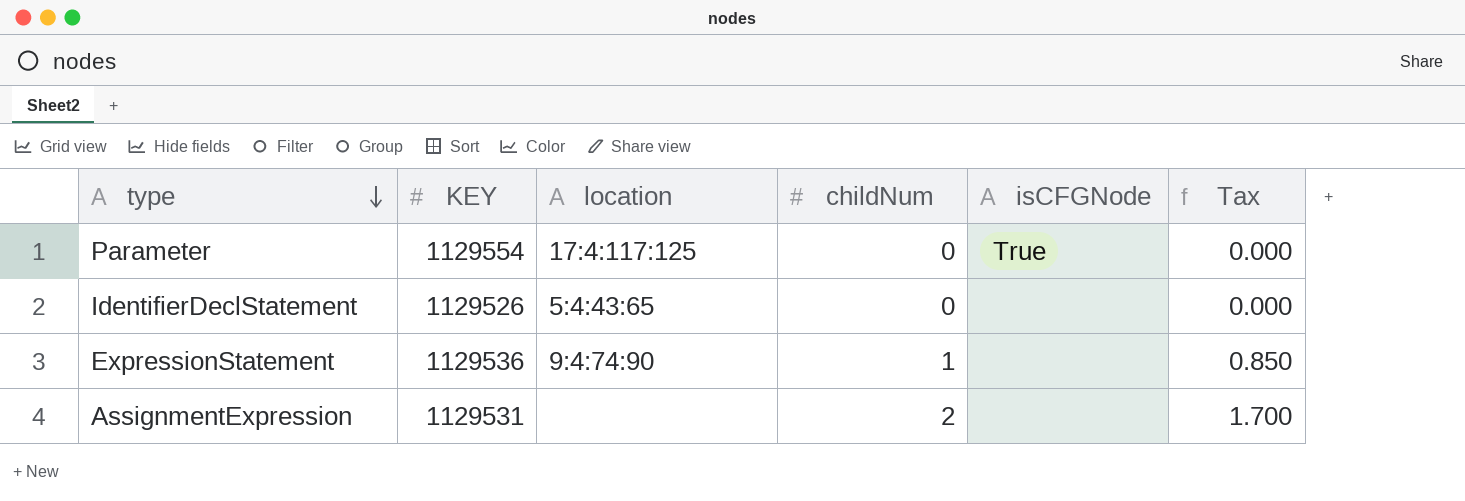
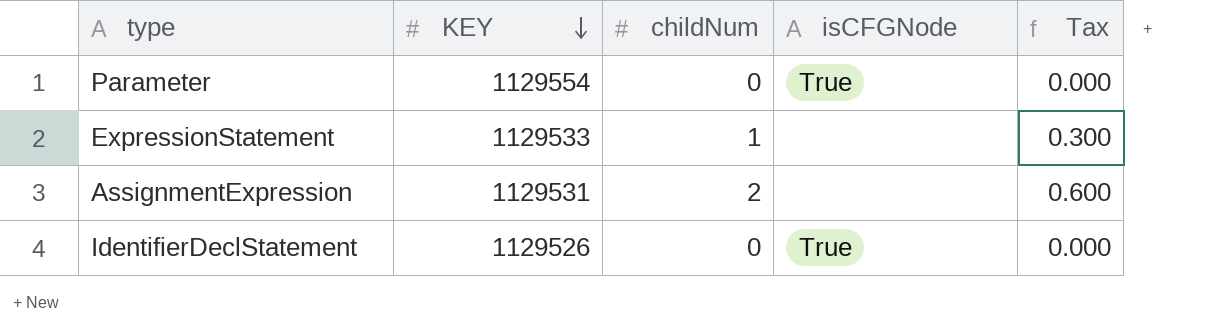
row order: type descending -> KEY descending
column location | position: 3 -> none
column Tax | formula: [childNum] * 0.85 -> [childNum] * 0.3
ExpressionStatement | KEY: 1129536 -> 1129533
IdentifierDeclStatement | isCFGNode: none -> True

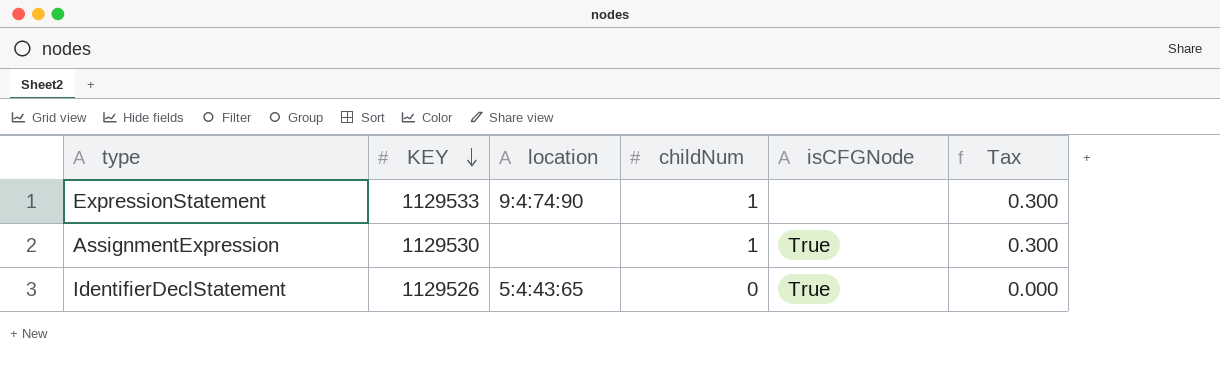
column location | position: none -> 3
row Parameter: 1129554 | 0 | True | 0.000 -> none
AssignmentExpression | KEY: 1129531 -> 1129530
AssignmentExpression | childNum: 2 -> 1
AssignmentExpression | isCFGNode: none -> True
AssignmentExpression | Tax: 0.600 -> 0.300

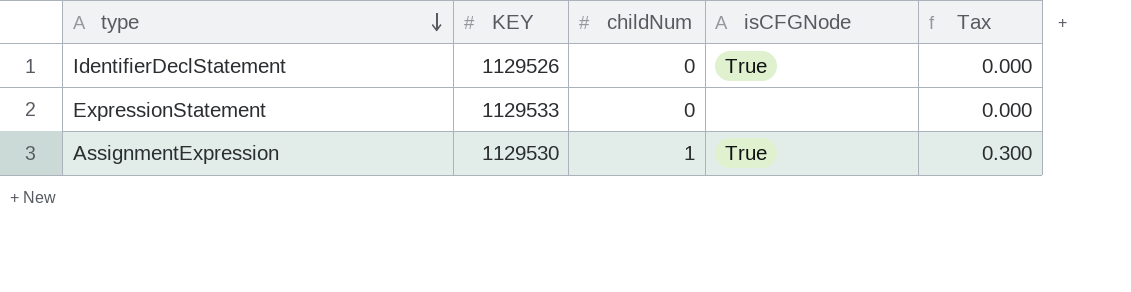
row order: KEY descending -> type descending
column location | position: 3 -> none
ExpressionStatement | childNum: 1 -> 0
ExpressionStatement | Tax: 0.300 -> 0.000

